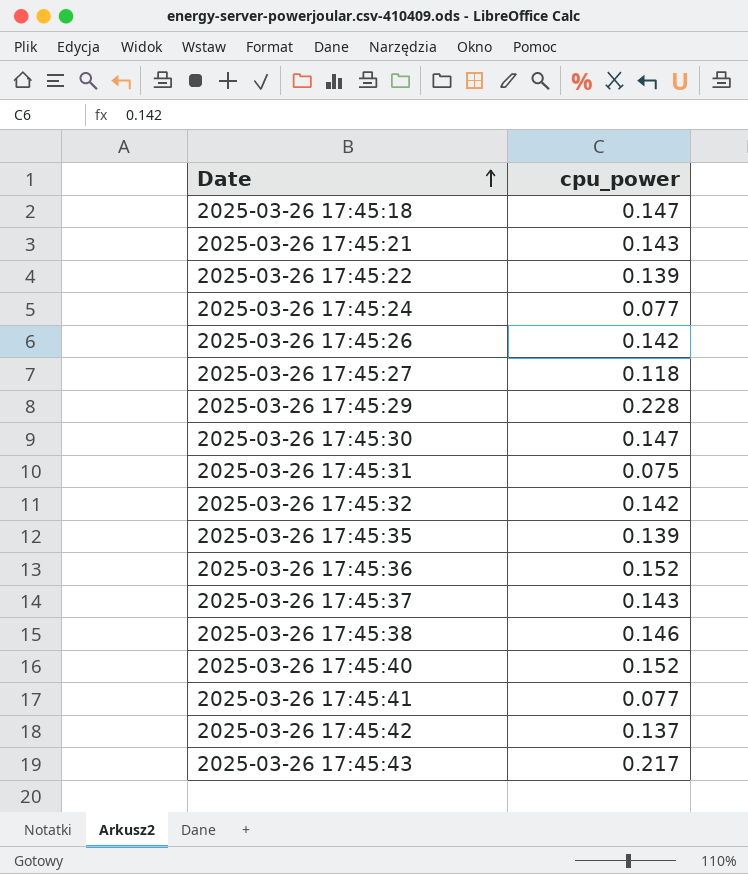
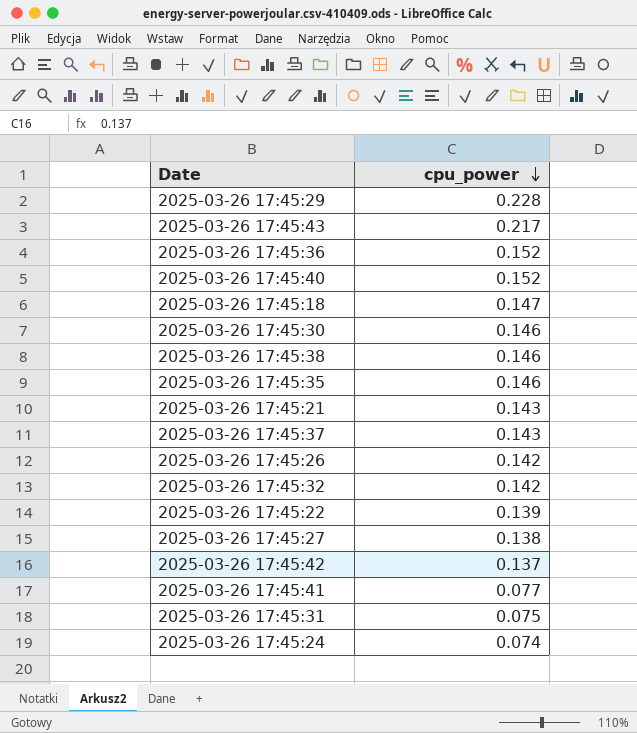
row order: Date ascending -> cpu_power descending
2025-03-26 17:45:30 | cpu_power: 0.147 -> 0.146
2025-03-26 17:45:35 | cpu_power: 0.139 -> 0.146
2025-03-26 17:45:27 | cpu_power: 0.118 -> 0.138
2025-03-26 17:45:24 | cpu_power: 0.077 -> 0.074

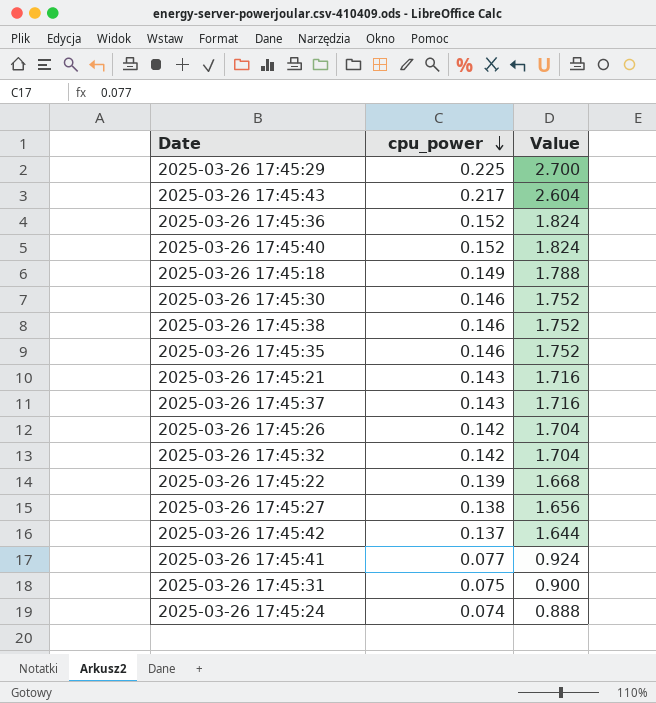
column Value | formula: none -> [cpu_power] * 12
2025-03-26 17:45:29 | cpu_power: 0.228 -> 0.225
2025-03-26 17:45:18 | cpu_power: 0.147 -> 0.149

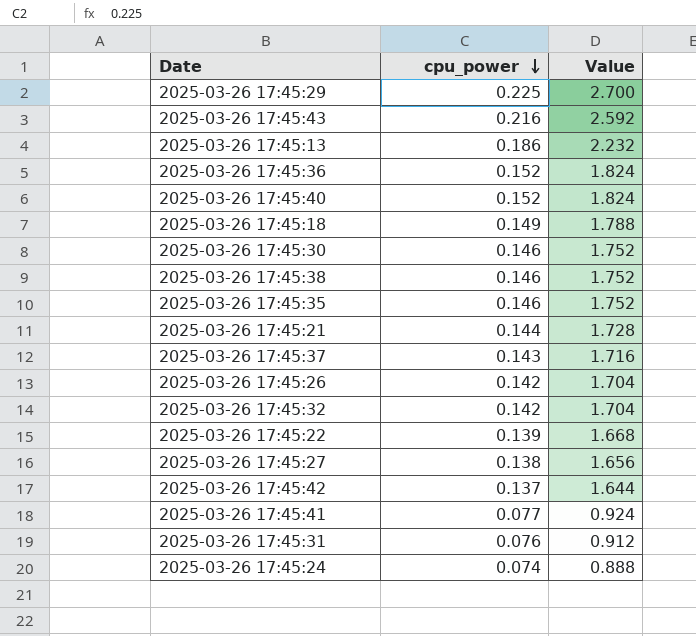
2025-03-26 17:45:43 | cpu_power: 0.217 -> 0.216
2025-03-26 17:45:43 | Value: 2.604 -> 2.592
row 2025-03-26 17:45:13: none -> 0.186 | 2.232
2025-03-26 17:45:21 | cpu_power: 0.143 -> 0.144
2025-03-26 17:45:21 | Value: 1.716 -> 1.728
2025-03-26 17:45:31 | cpu_power: 0.075 -> 0.076
2025-03-26 17:45:31 | Value: 0.900 -> 0.912

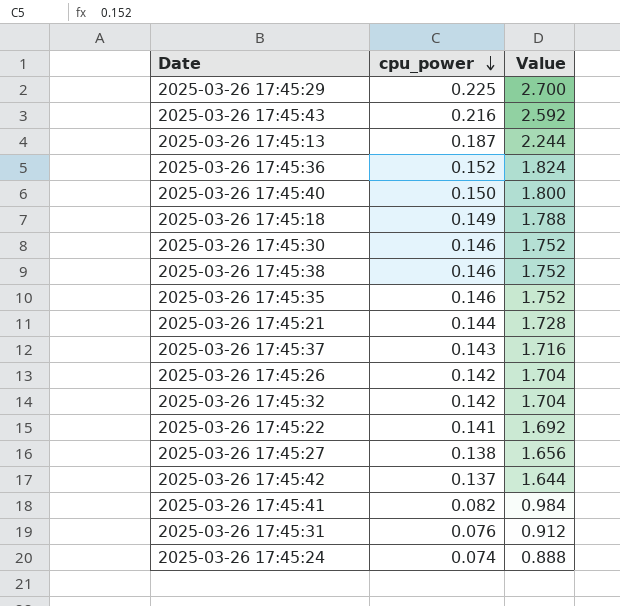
2025-03-26 17:45:13 | cpu_power: 0.186 -> 0.187
2025-03-26 17:45:13 | Value: 2.232 -> 2.244
2025-03-26 17:45:40 | cpu_power: 0.152 -> 0.150
2025-03-26 17:45:40 | Value: 1.824 -> 1.800
2025-03-26 17:45:22 | cpu_power: 0.139 -> 0.141
2025-03-26 17:45:22 | Value: 1.668 -> 1.692
2025-03-26 17:45:41 | cpu_power: 0.077 -> 0.082
2025-03-26 17:45:41 | Value: 0.924 -> 0.984

